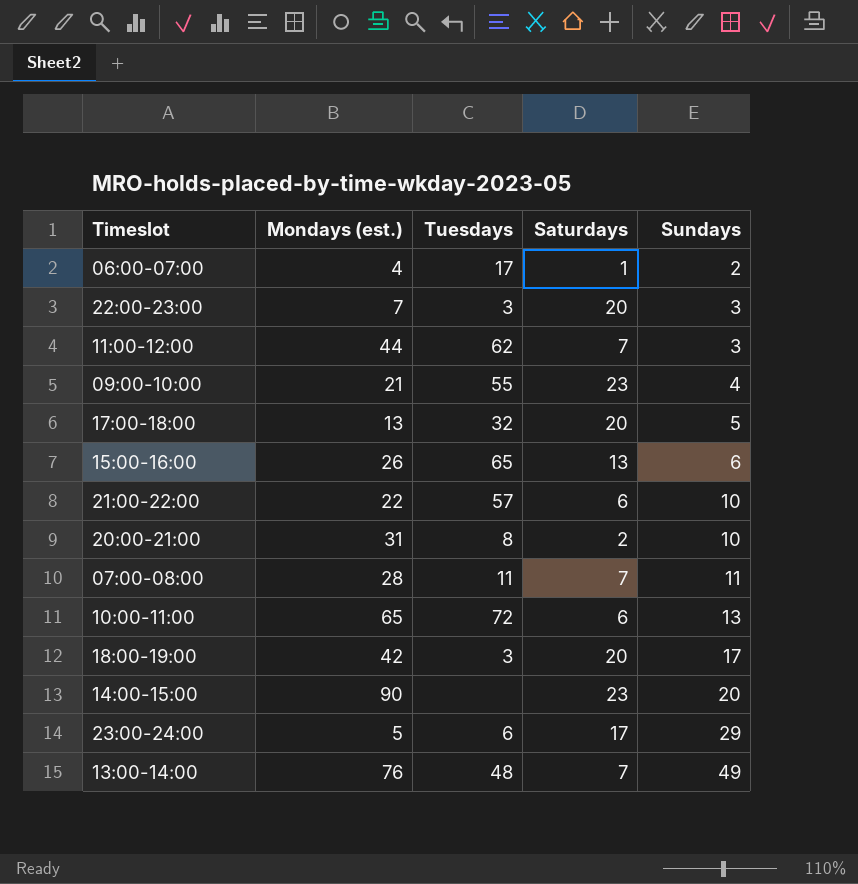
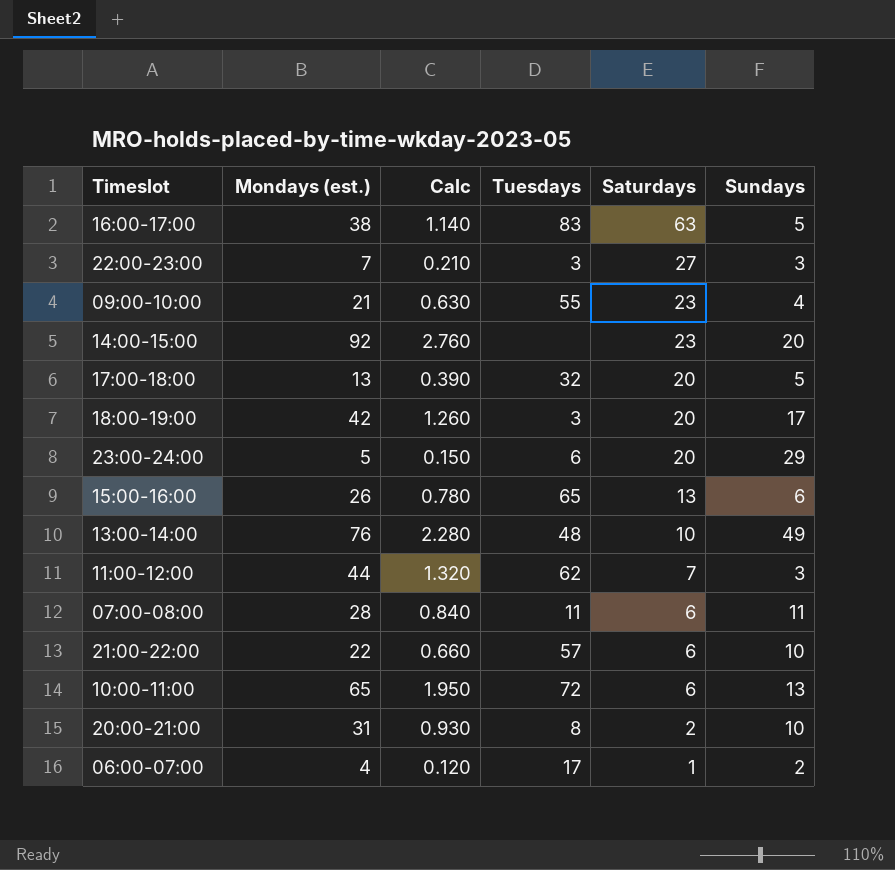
row order: Sundays ascending -> Saturdays descending
column Calc | formula: none -> [Mondays (est.)] * 0.03
row 16:00-17:00: none -> 38 | 1.140 | 83 | 63 | 5
22:00-23:00 | Saturdays: 20 -> 27
14:00-15:00 | Mondays (est.): 90 -> 92
23:00-24:00 | Saturdays: 17 -> 20
13:00-14:00 | Saturdays: 7 -> 10
07:00-08:00 | Saturdays: 7 -> 6

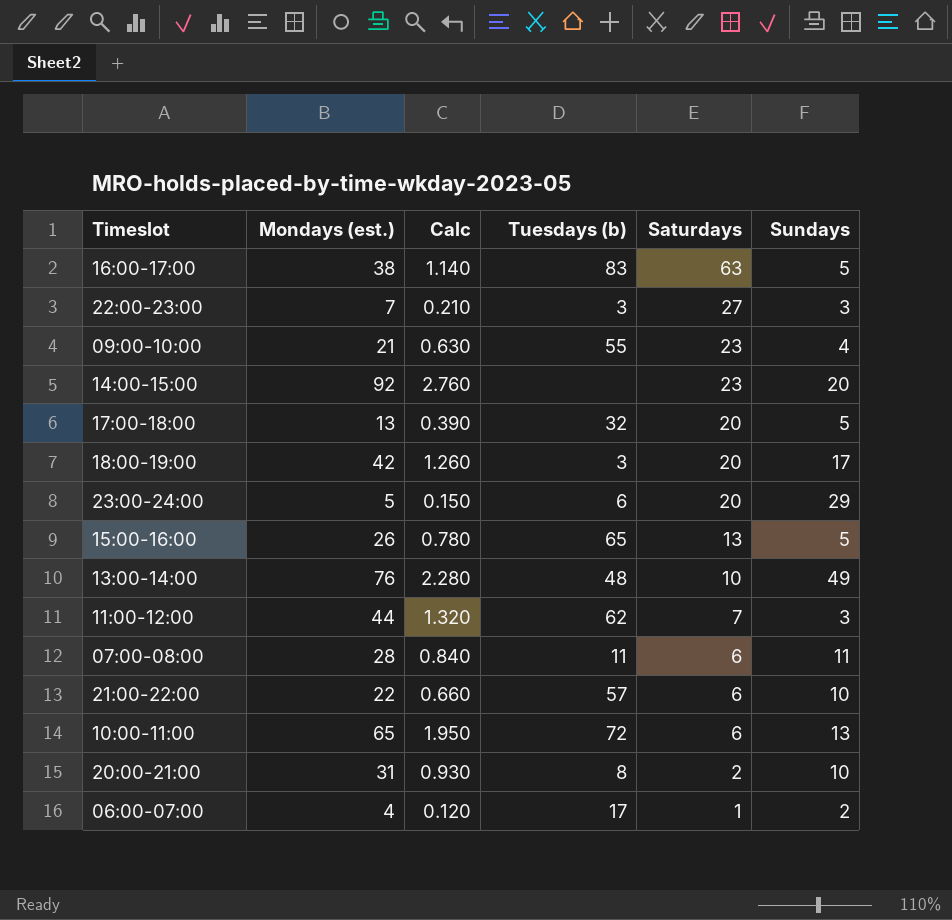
column name: Tuesdays -> Tuesdays (b)
15:00-16:00 | Sundays: 6 -> 5

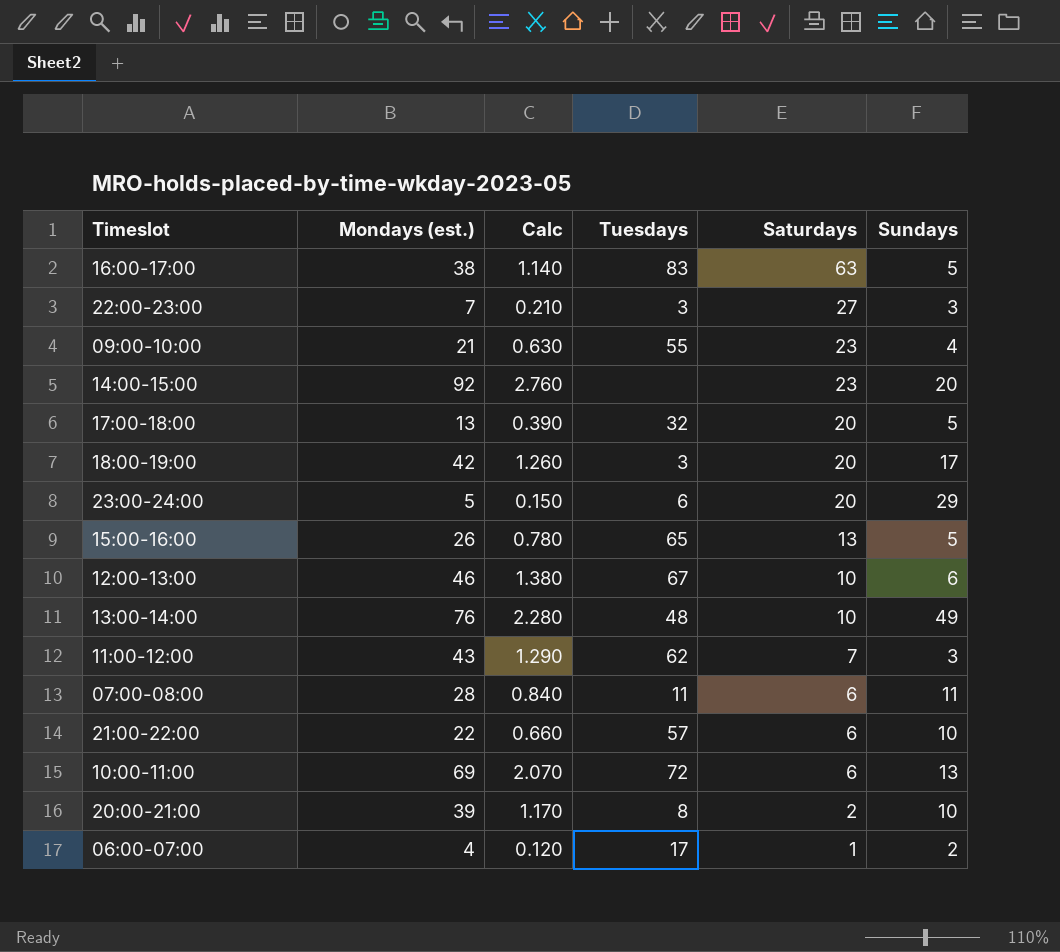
column name: Tuesdays (b) -> Tuesdays
row 12:00-13:00: none -> 46 | 1.380 | 67 | 10 | 6
11:00-12:00 | Mondays (est.): 44 -> 43
11:00-12:00 | Calc: 1.320 -> 1.290
10:00-11:00 | Mondays (est.): 65 -> 69
10:00-11:00 | Calc: 1.950 -> 2.070
20:00-21:00 | Mondays (est.): 31 -> 39
20:00-21:00 | Calc: 0.930 -> 1.170

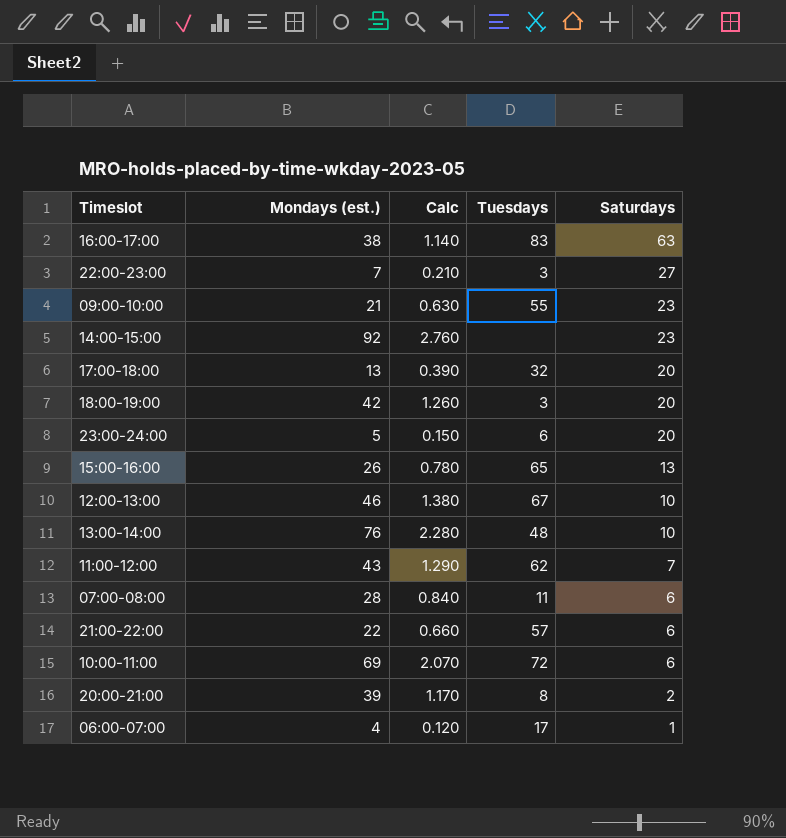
column Sundays | position: 6 -> none

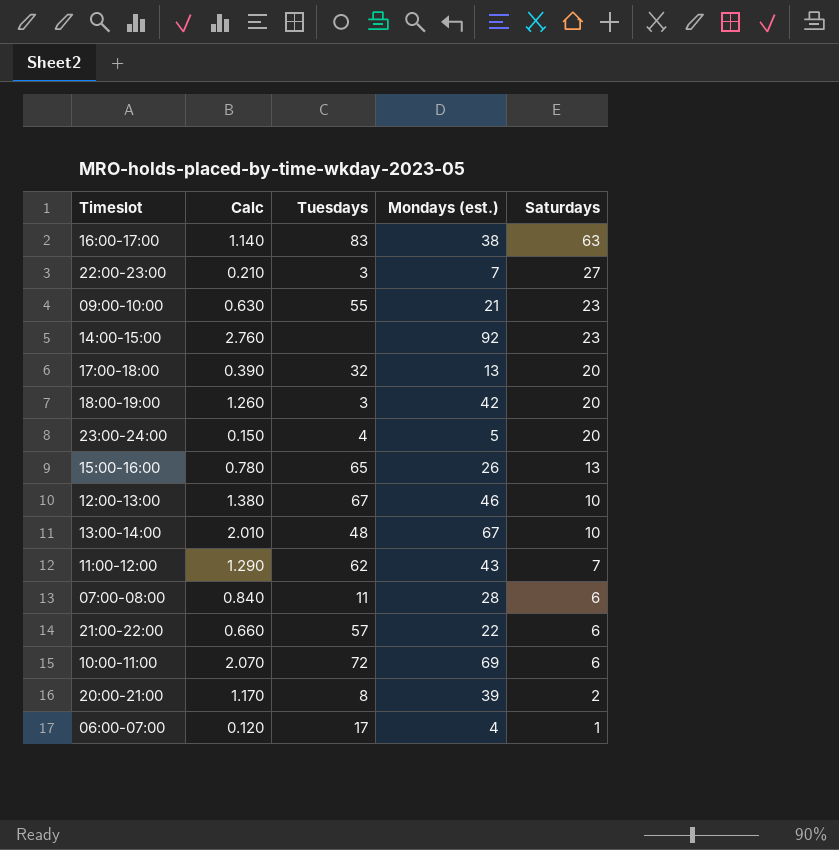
column Mondays (est.) | position: 2 -> 4
23:00-24:00 | Tuesdays: 6 -> 4
13:00-14:00 | Calc: 2.280 -> 2.010
13:00-14:00 | Mondays (est.): 76 -> 67

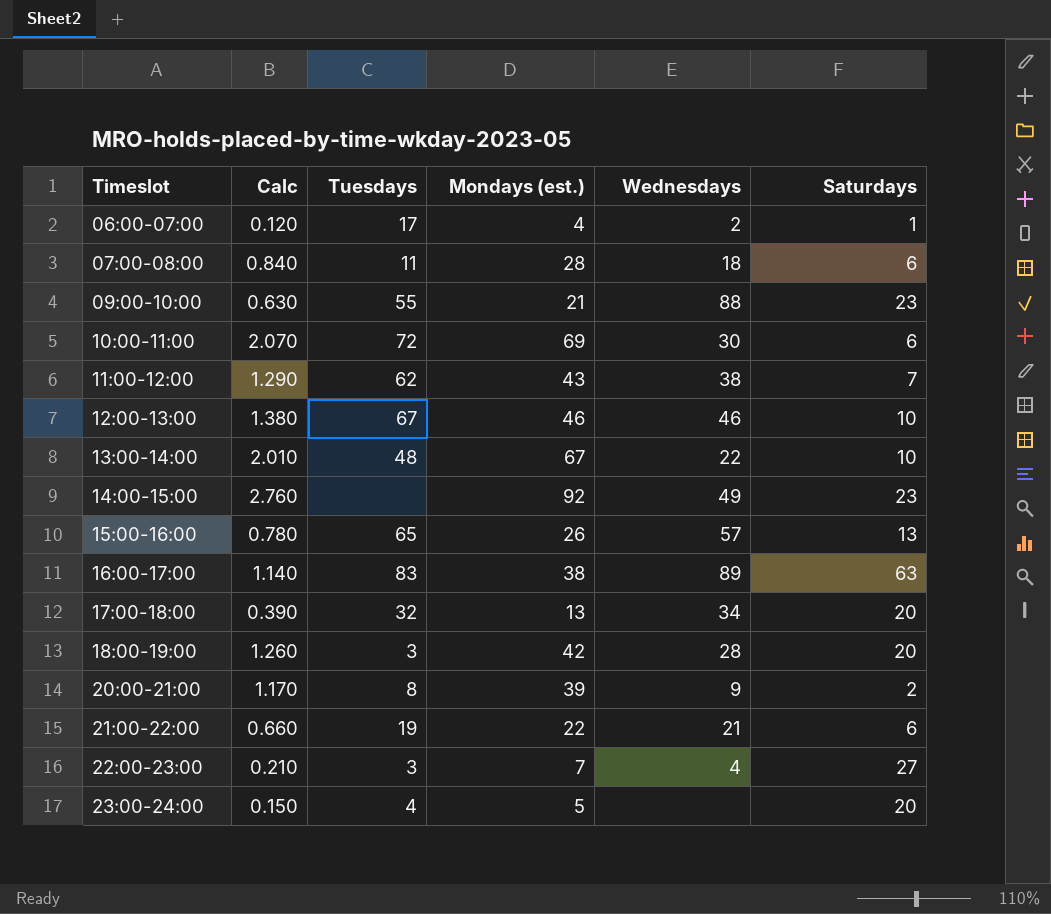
row order: Saturdays descending -> Timeslot ascending
column Wednesdays | position: none -> 5
21:00-22:00 | Tuesdays: 57 -> 19

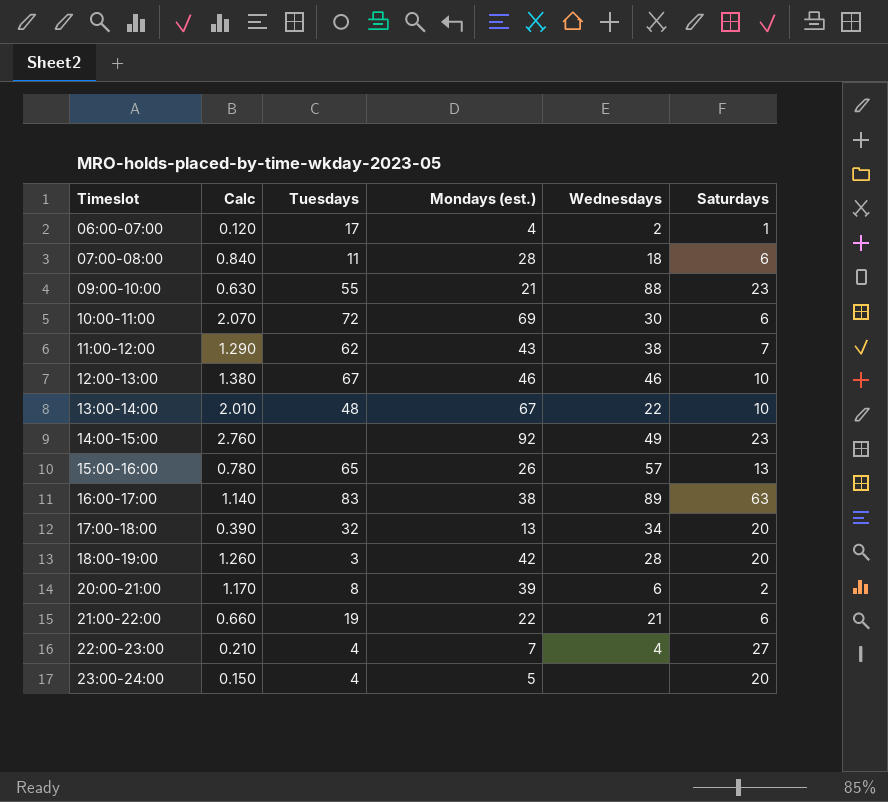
20:00-21:00 | Wednesdays: 9 -> 6
22:00-23:00 | Tuesdays: 3 -> 4

